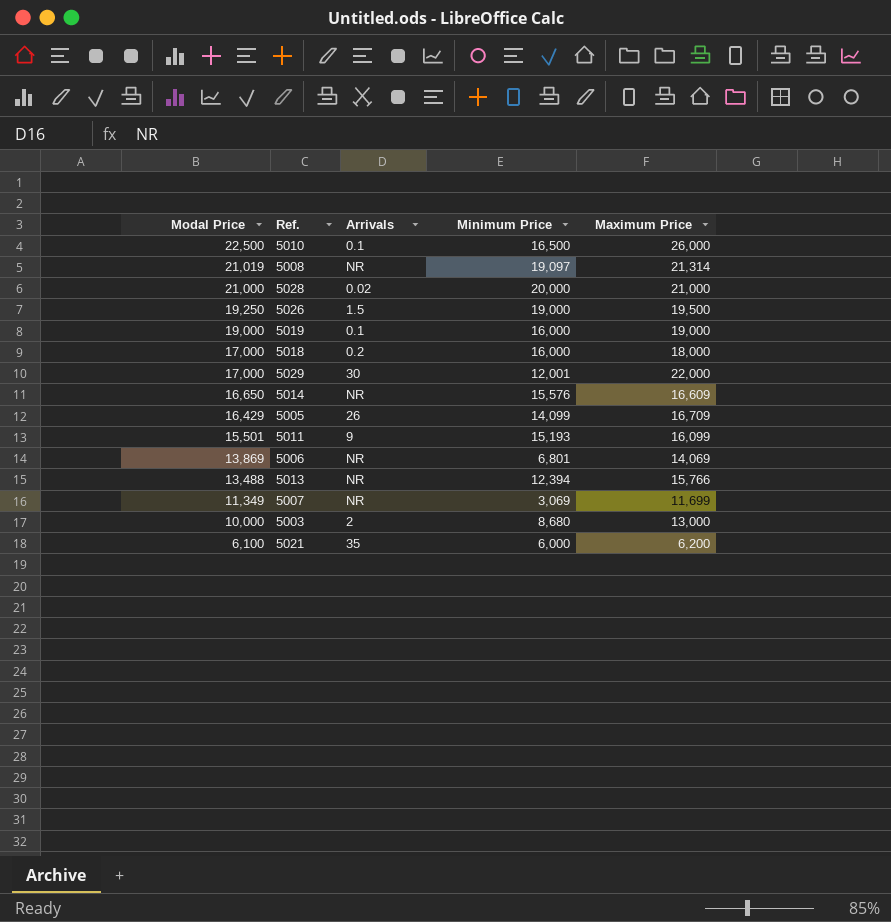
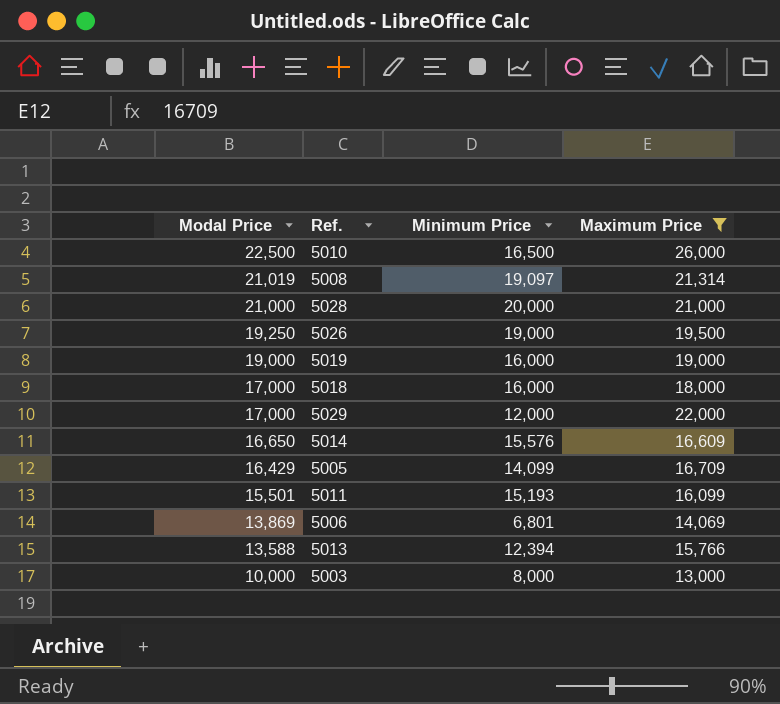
filter: none -> Maximum Price >= 13,000
column Arrivals | position: 3 -> none
5029 | Minimum Price: 12,001 -> 12,000
5013 | Modal Price: 13,488 -> 13,588
5003 | Minimum Price: 8,680 -> 8,000

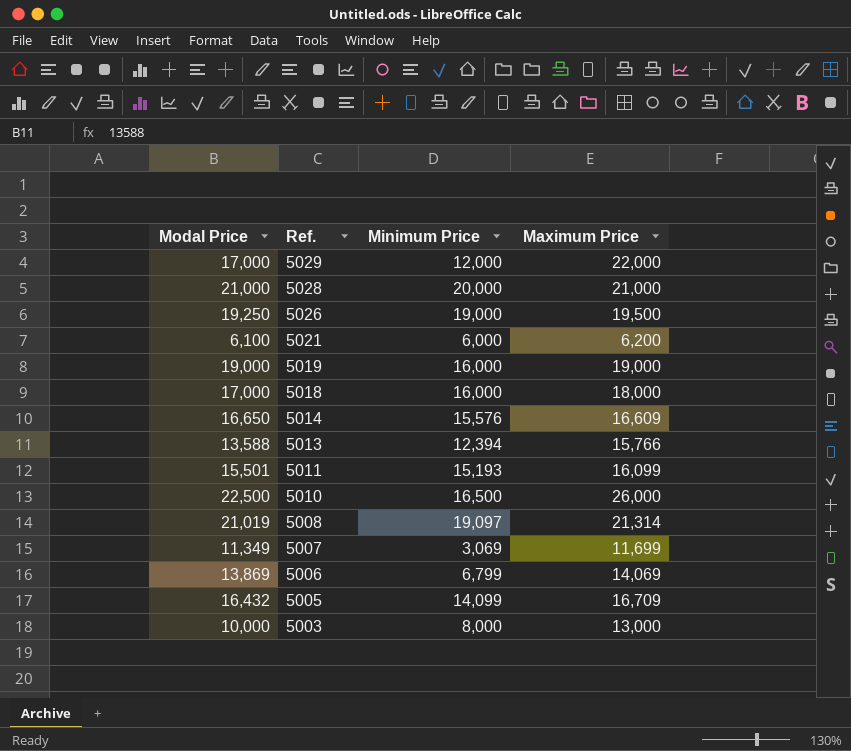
filter: Maximum Price >= 13,000 -> none
row order: Modal Price descending -> Ref. descending
5006 | Minimum Price: 6,801 -> 6,799
5005 | Modal Price: 16,429 -> 16,432

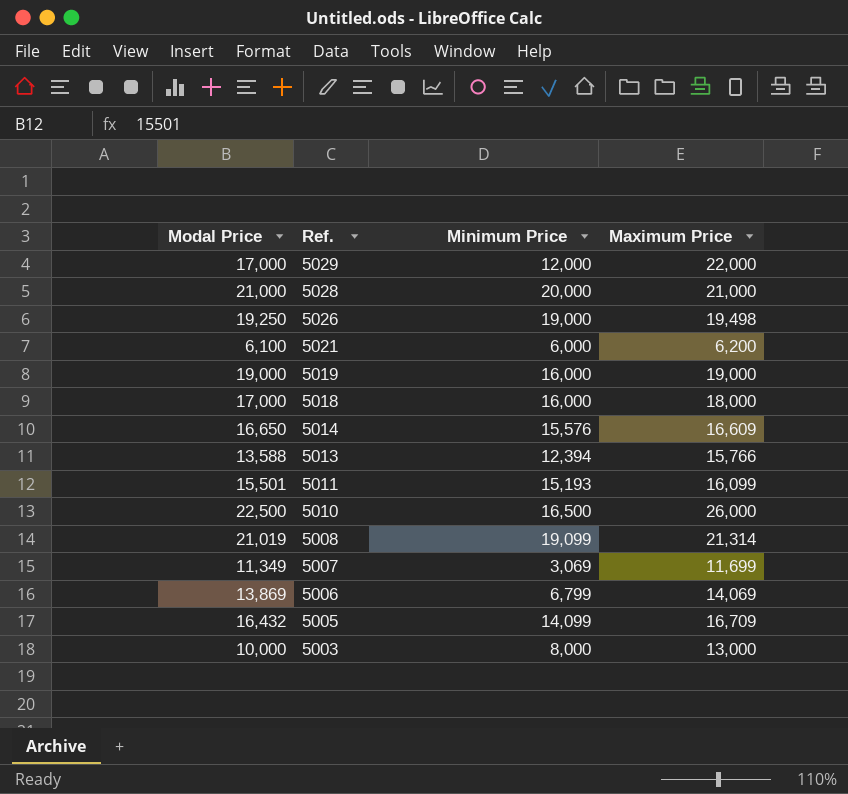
5026 | Maximum Price: 19,500 -> 19,498
5008 | Minimum Price: 19,097 -> 19,099

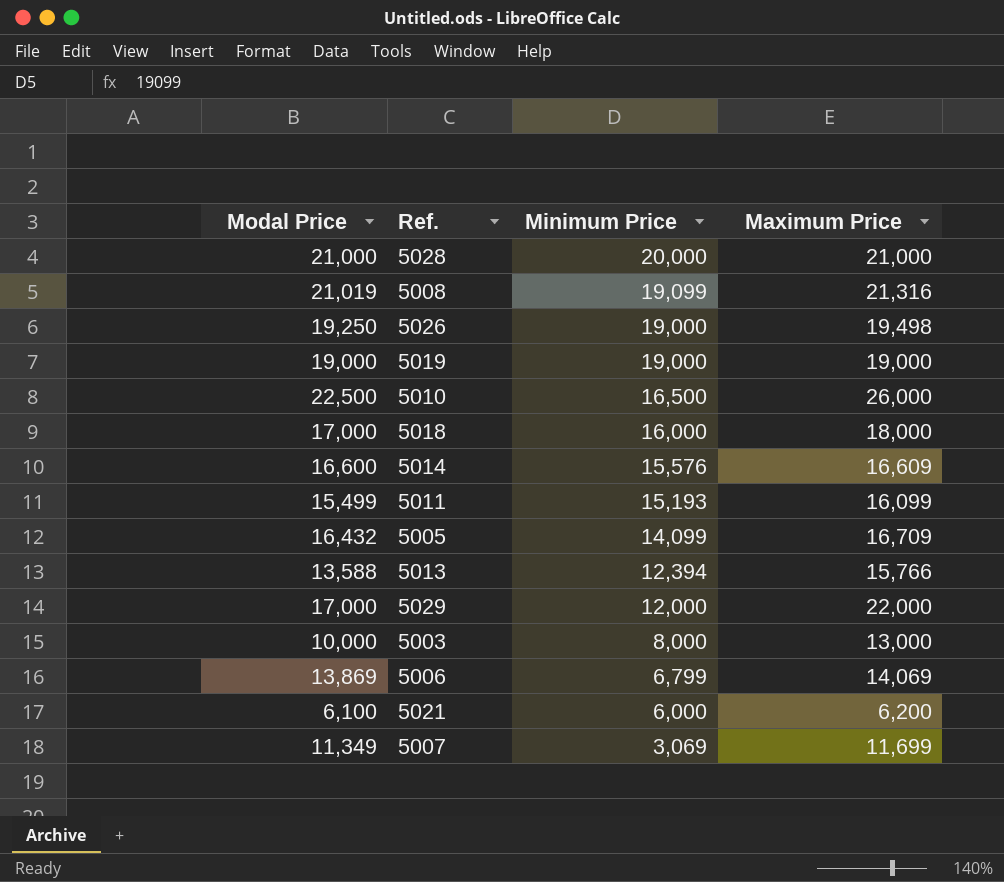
row order: Ref. descending -> Minimum Price descending
5008 | Maximum Price: 21,314 -> 21,316
5019 | Minimum Price: 16,000 -> 19,000
5014 | Modal Price: 16,650 -> 16,600
5011 | Modal Price: 15,501 -> 15,499

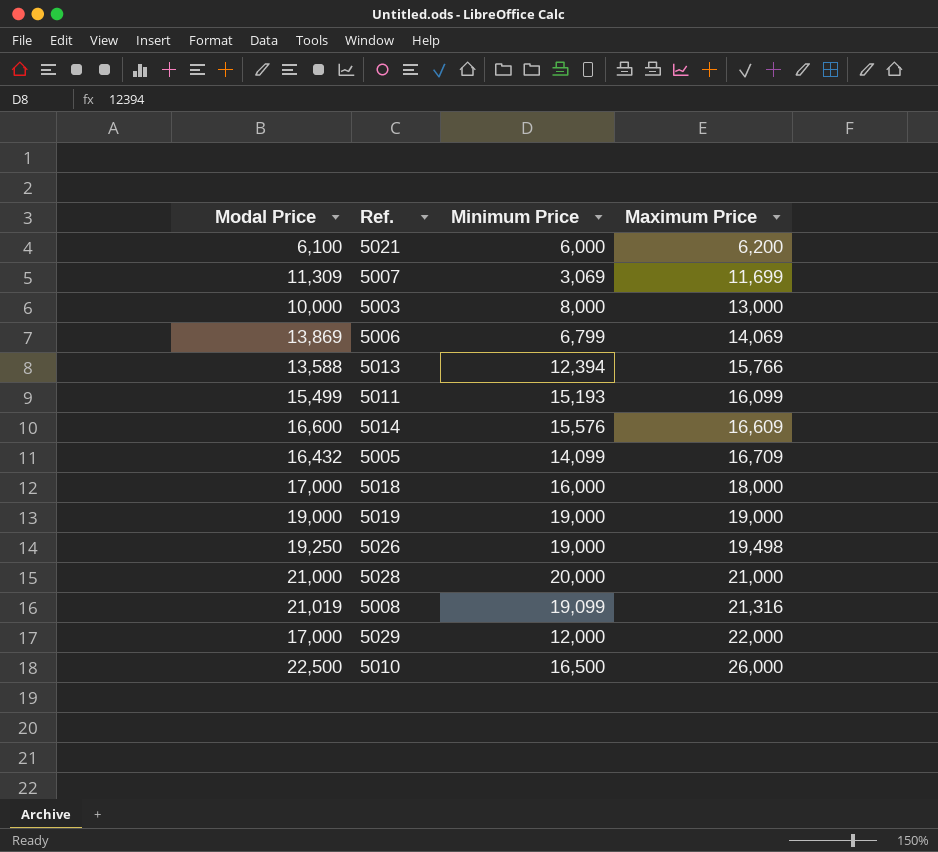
row order: Minimum Price descending -> Maximum Price ascending
5007 | Modal Price: 11,349 -> 11,309

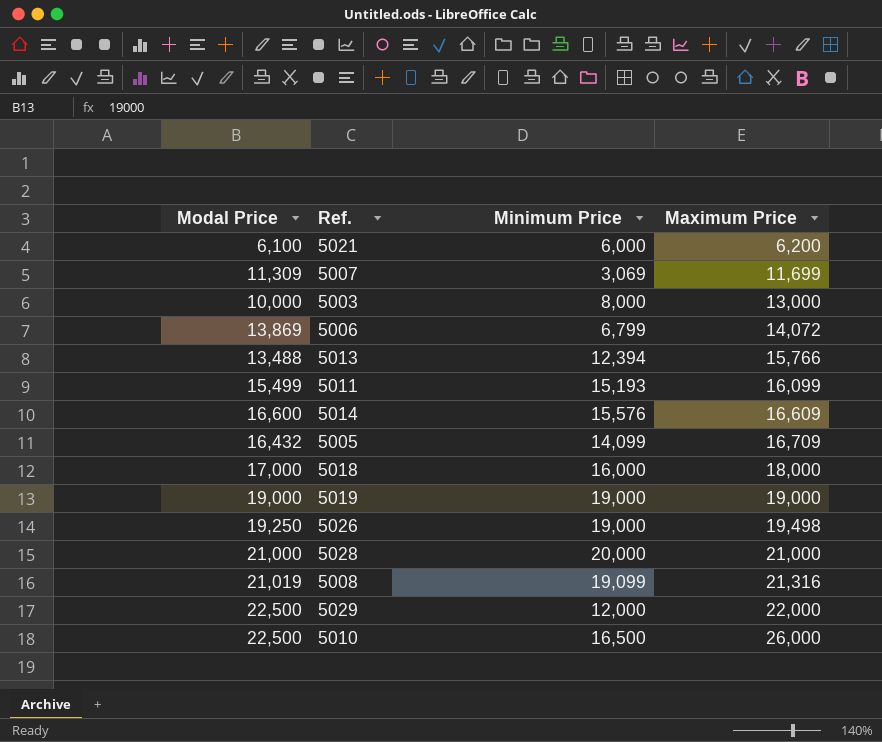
5006 | Maximum Price: 14,069 -> 14,072
5013 | Modal Price: 13,588 -> 13,488
5029 | Modal Price: 17,000 -> 22,500

